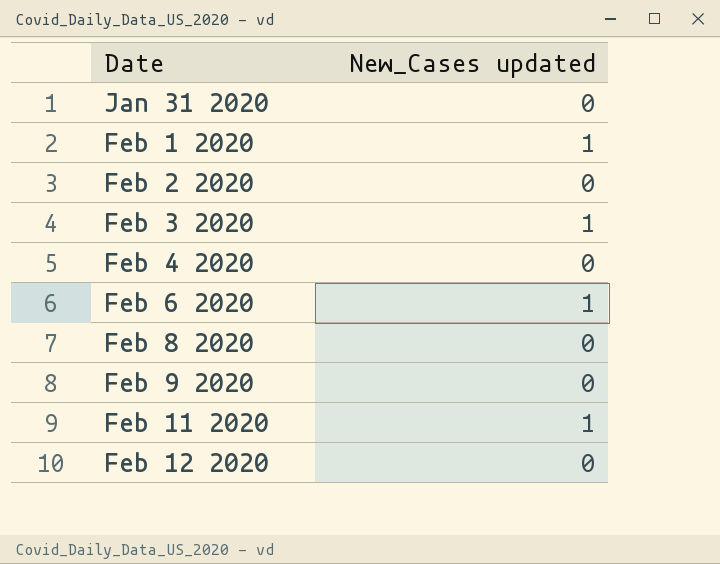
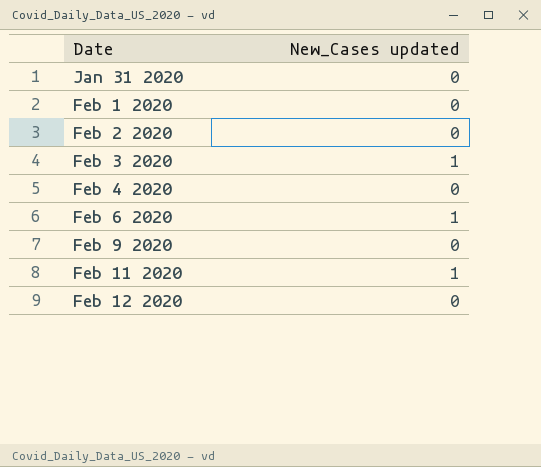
row Feb 8 2020: 0 -> none
Feb 1 2020 | New_Cases updated: 1 -> 0

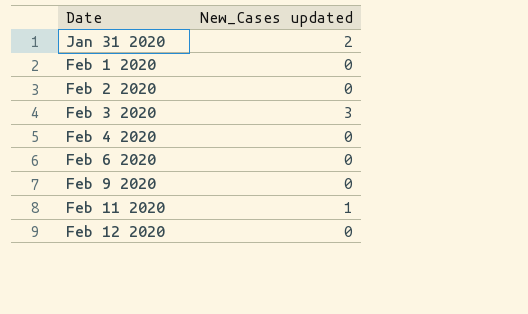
Jan 31 2020 | New_Cases updated: 0 -> 2
Feb 3 2020 | New_Cases updated: 1 -> 3
Feb 6 2020 | New_Cases updated: 1 -> 0

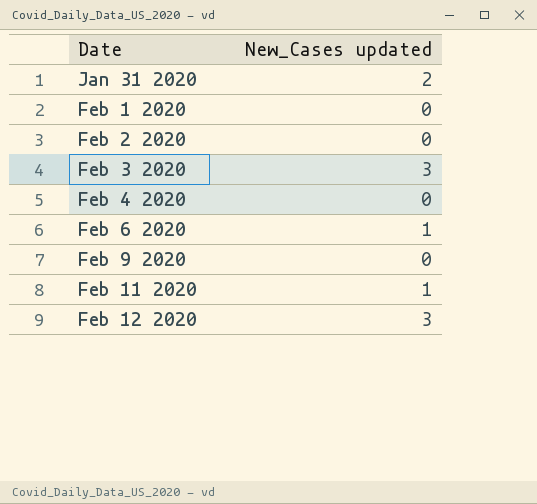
Feb 6 2020 | New_Cases updated: 0 -> 1
Feb 12 2020 | New_Cases updated: 0 -> 3

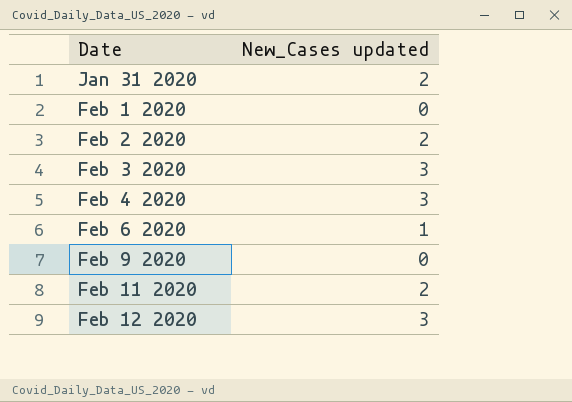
Feb 2 2020 | New_Cases updated: 0 -> 2
Feb 4 2020 | New_Cases updated: 0 -> 3
Feb 11 2020 | New_Cases updated: 1 -> 2

